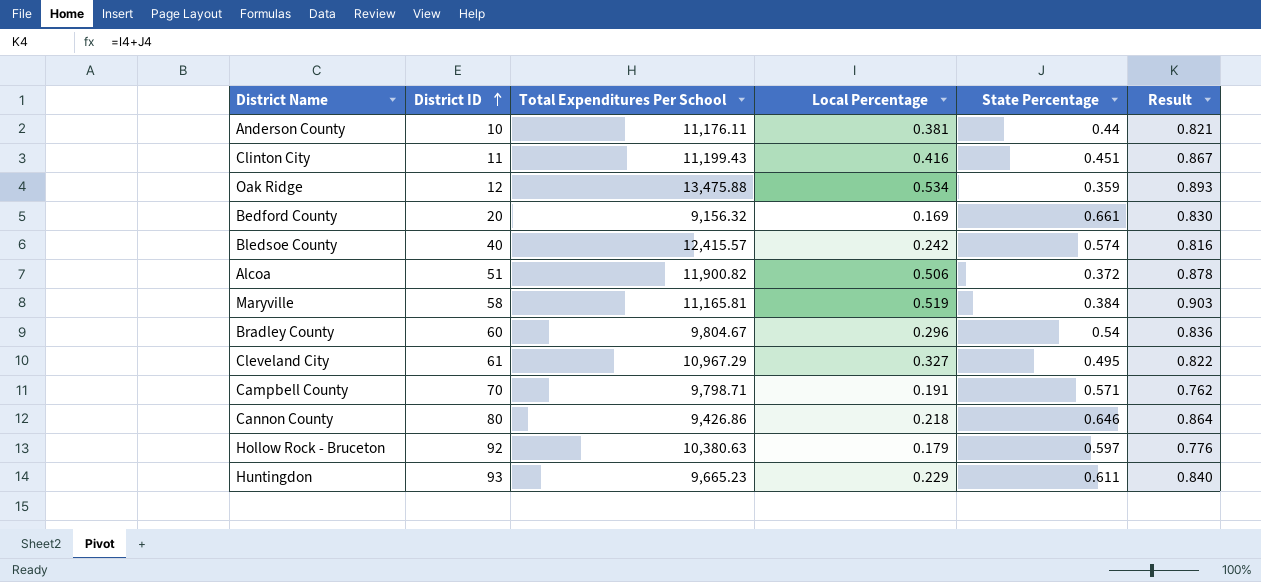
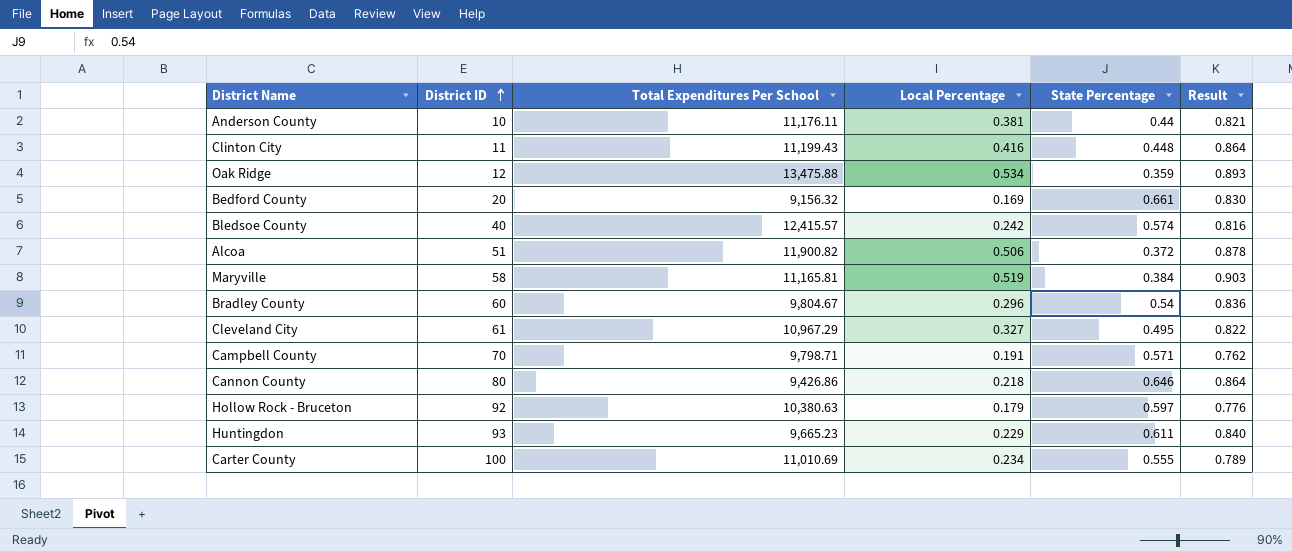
Clinton City | State Percentage: 0.451 -> 0.448
Clinton City | Result: 0.867 -> 0.864
row Carter County: none -> 100 | 11,010.69 | 0.234 | 0.555 | 0.789

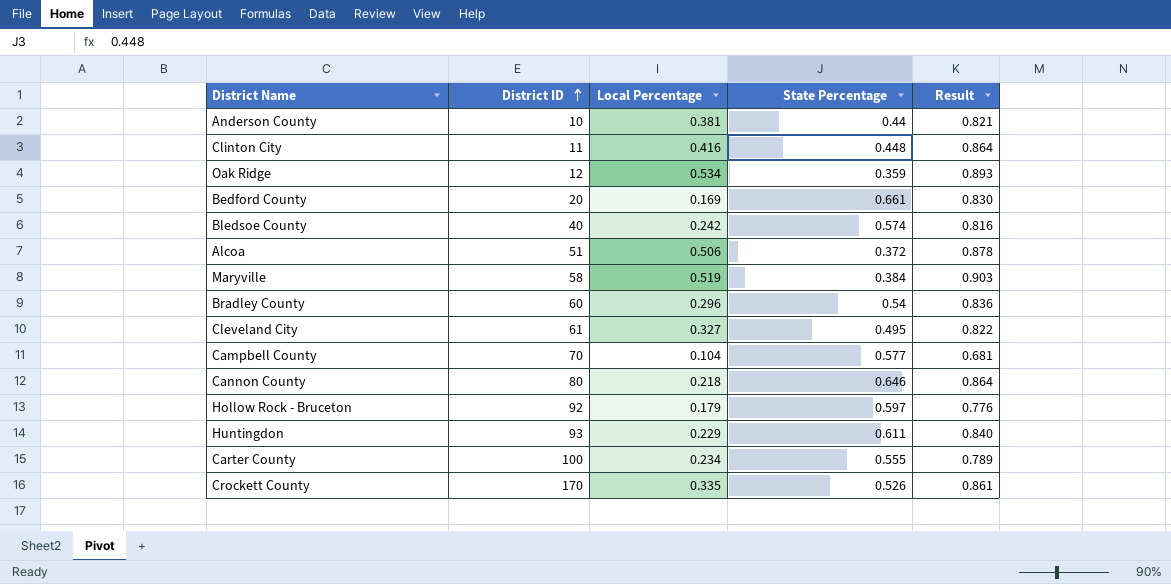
column Total Expenditures Per School | position: 3 -> none
Campbell County | Local Percentage: 0.191 -> 0.104
Campbell County | State Percentage: 0.571 -> 0.577
Campbell County | Result: 0.762 -> 0.681
row Crockett County: none -> 170 | 0.335 | 0.526 | 0.861

